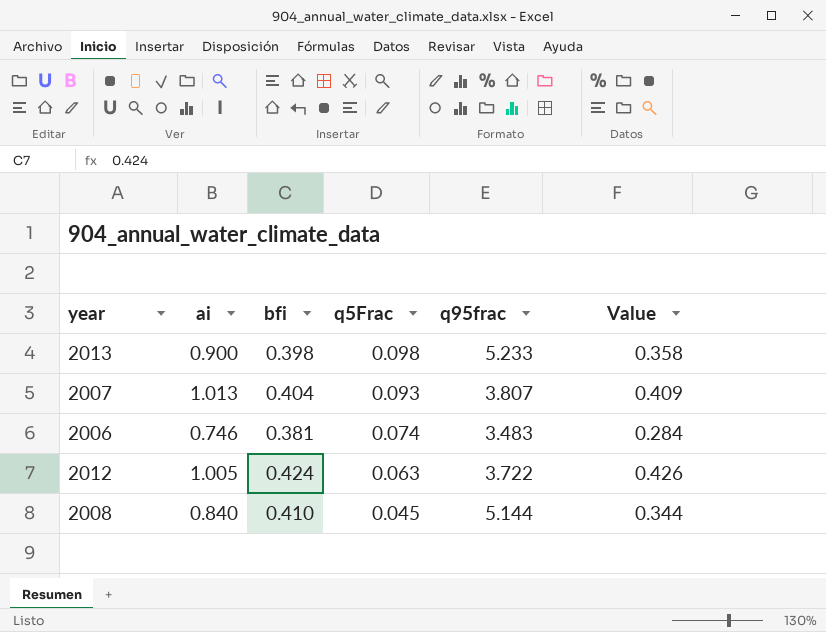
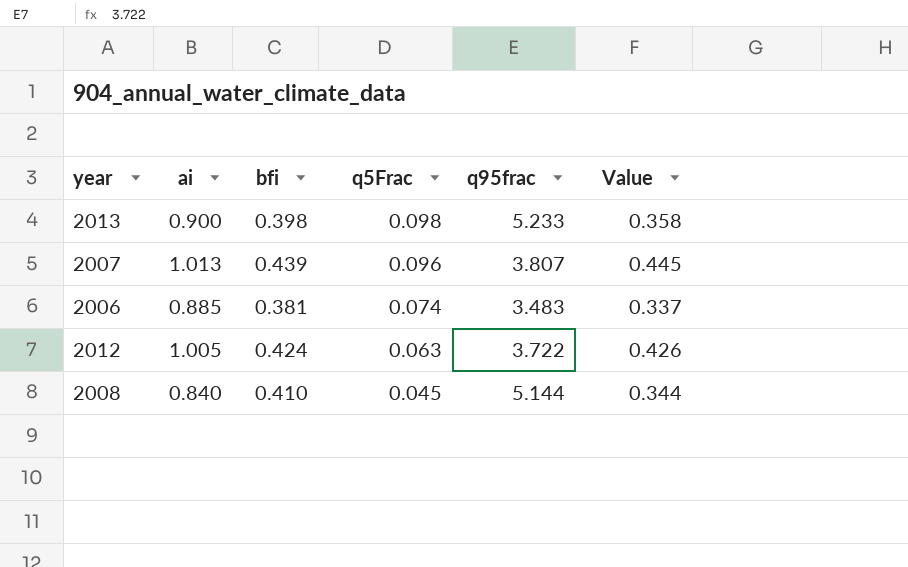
2007 | bfi: 0.404 -> 0.439
2007 | q5Frac: 0.093 -> 0.096
2007 | Value: 0.409 -> 0.445
2006 | ai: 0.746 -> 0.885
2006 | Value: 0.284 -> 0.337

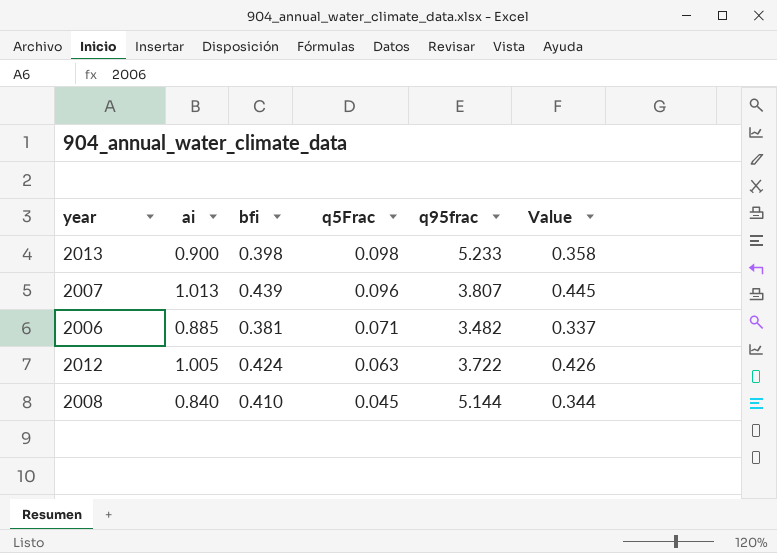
2006 | q5Frac: 0.074 -> 0.071
2006 | q95frac: 3.483 -> 3.482

